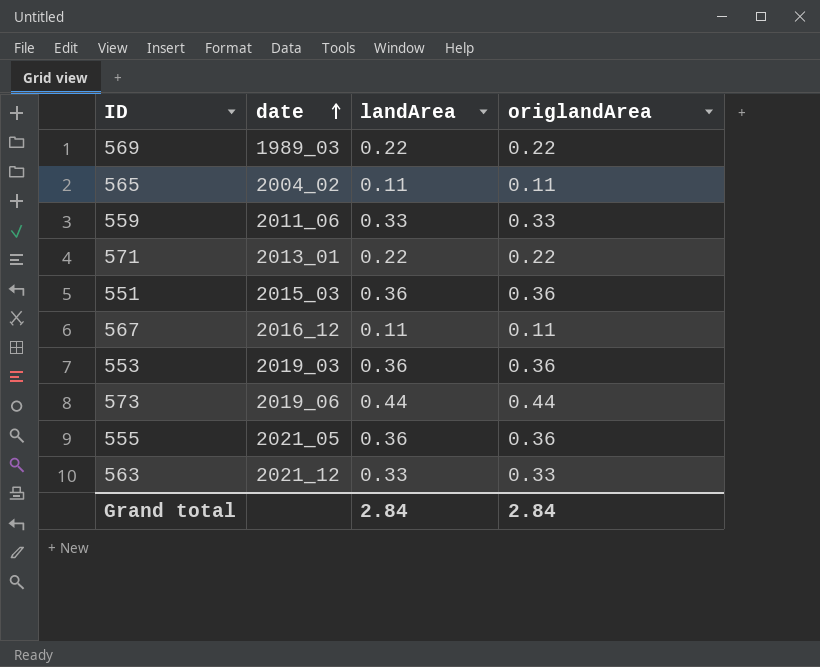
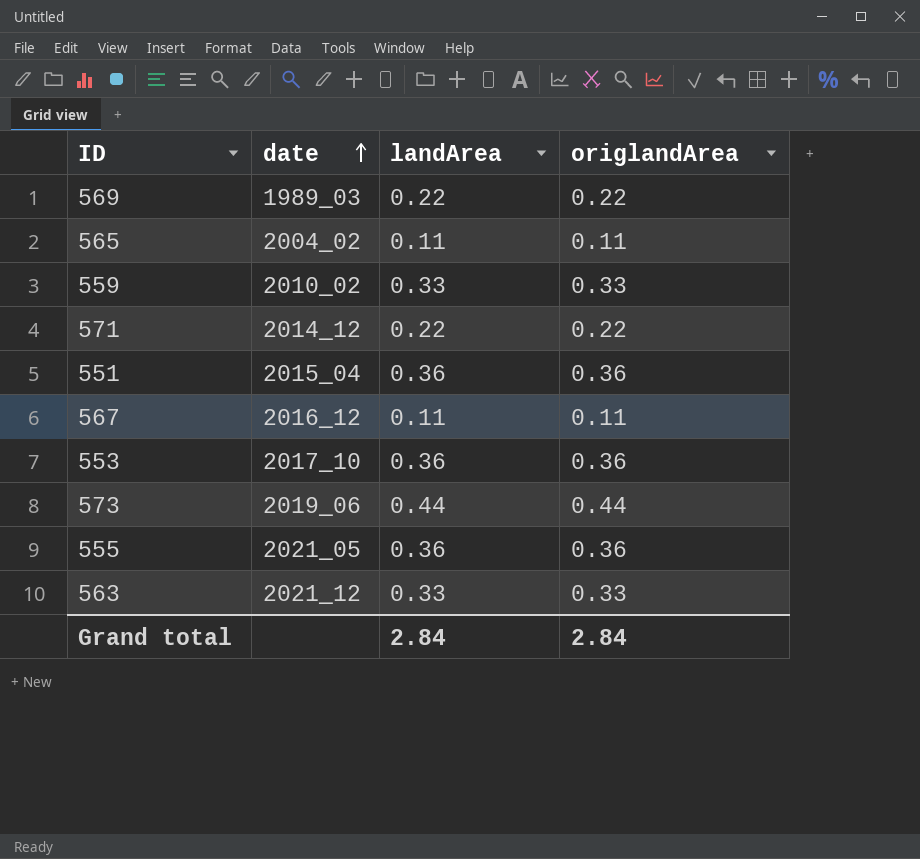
559 | date: 2011_06 -> 2010_02
571 | date: 2013_01 -> 2014_12
551 | date: 2015_03 -> 2015_04
553 | date: 2019_03 -> 2017_10

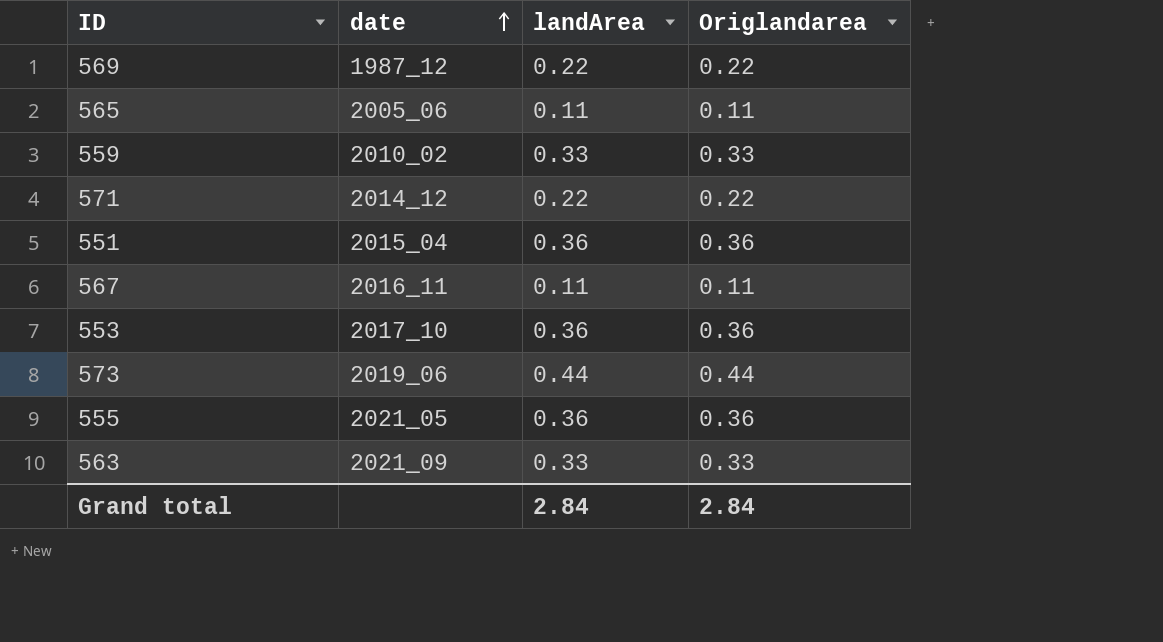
column name: origlandArea -> Origlandarea
569 | date: 1989_03 -> 1987_12
565 | date: 2004_02 -> 2005_06
567 | date: 2016_12 -> 2016_11
563 | date: 2021_12 -> 2021_09

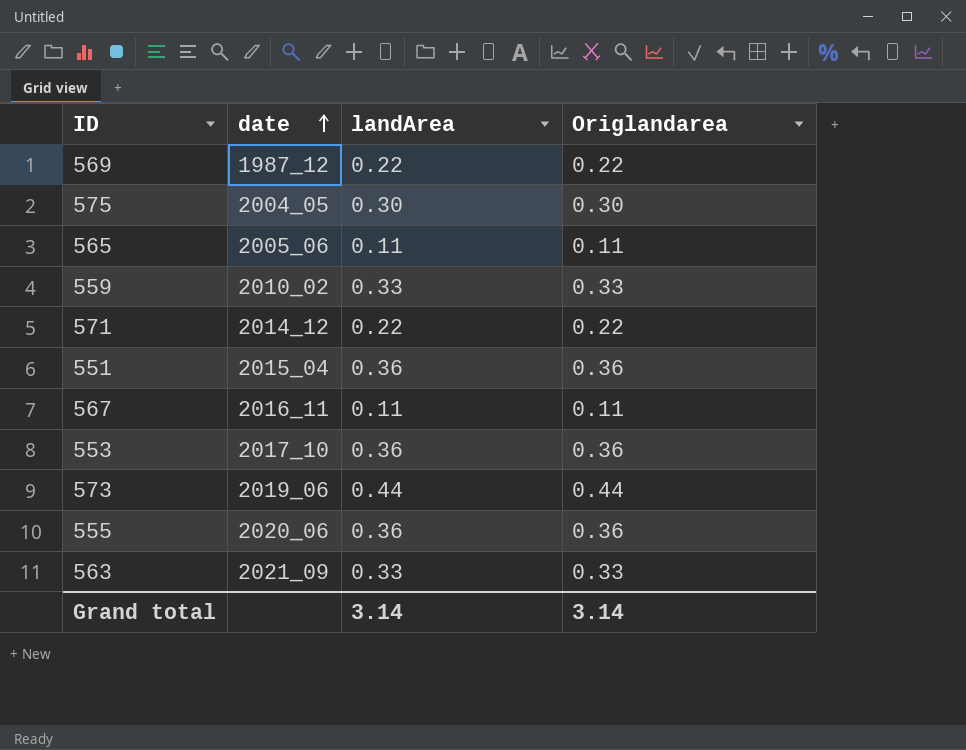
row 575: none -> 2004_05 | 0.30 | 0.30
555 | date: 2021_05 -> 2020_06
Grand total | landArea: 2.84 -> 3.14
Grand total | Origlandarea: 2.84 -> 3.14

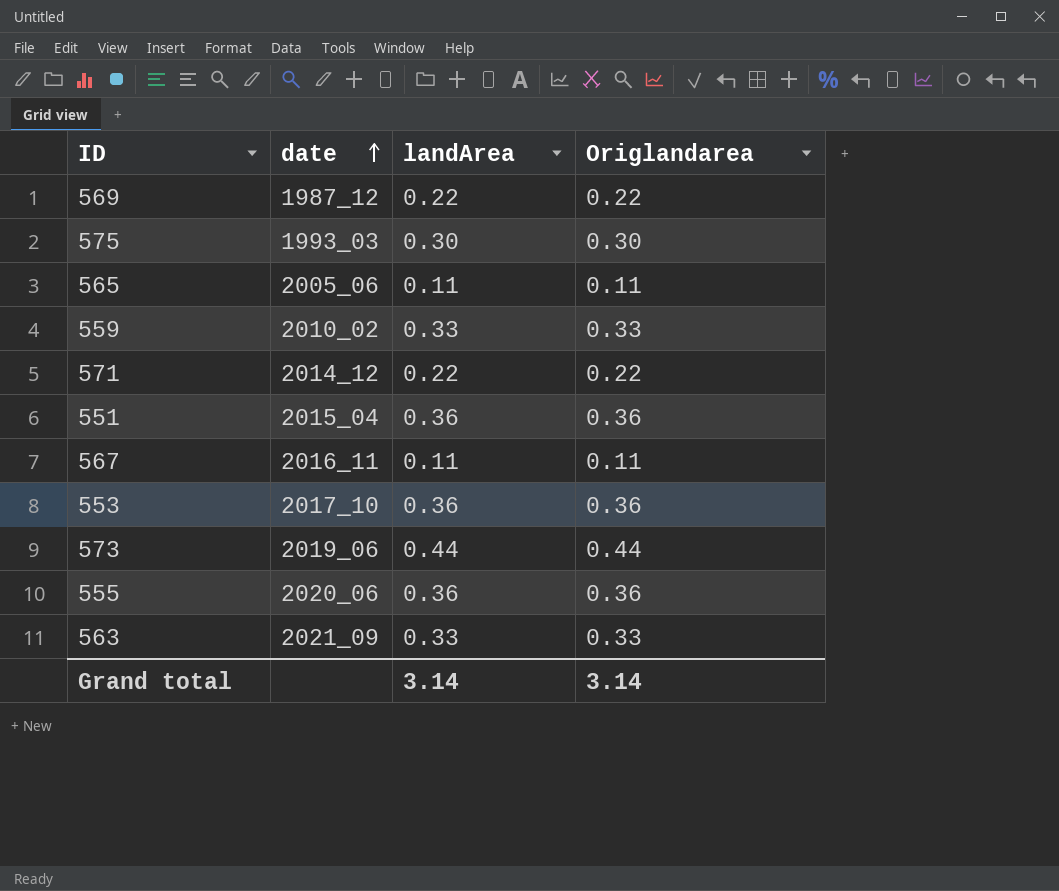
575 | date: 2004_05 -> 1993_03

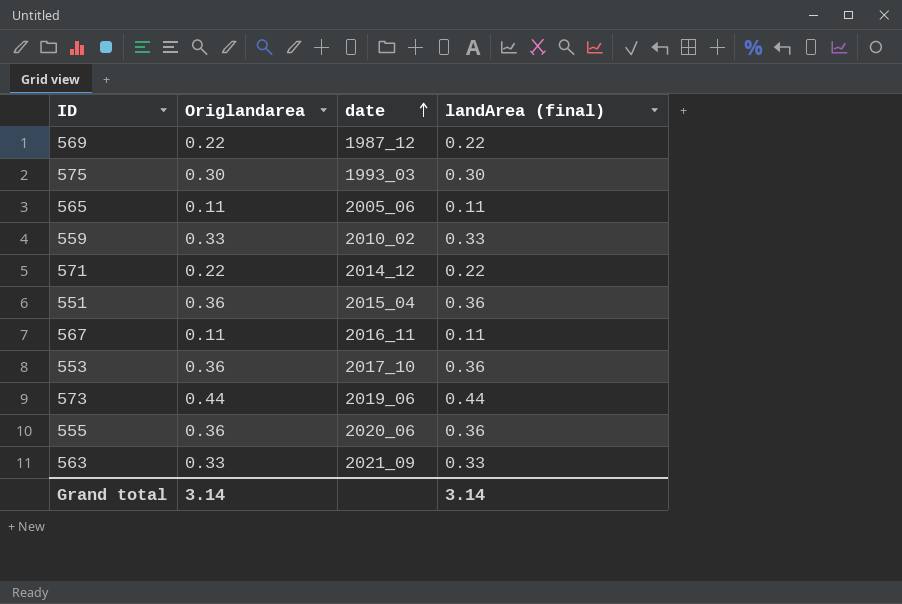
column Origlandarea | position: 4 -> 2
column name: landArea -> landArea (final)

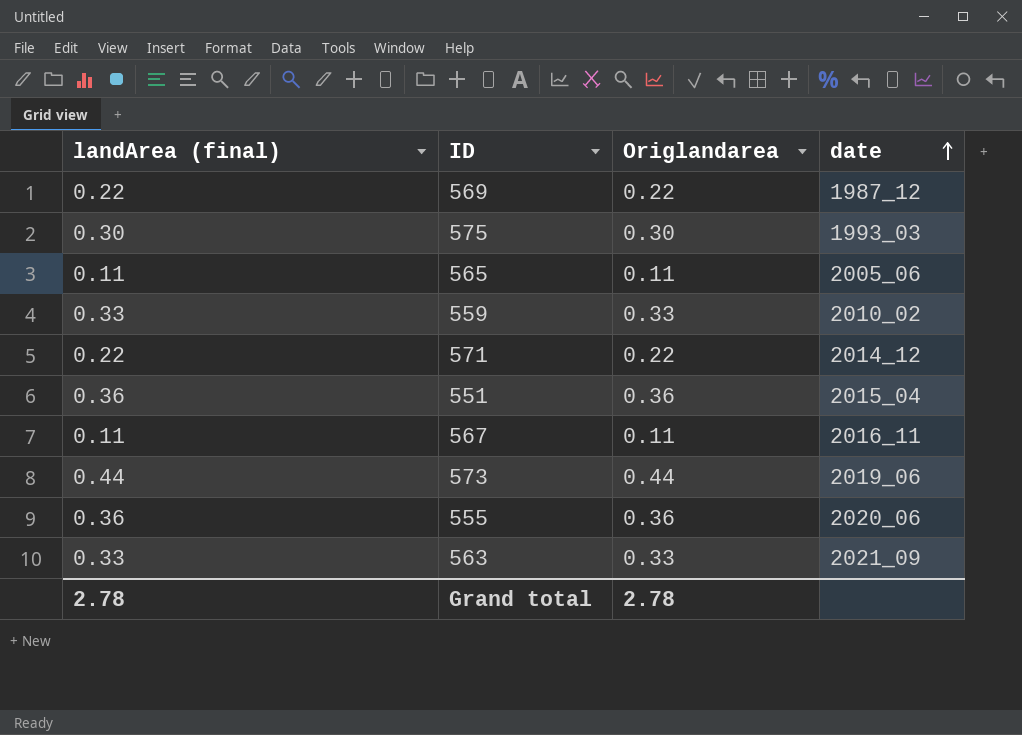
column landArea (final) | position: 4 -> 1
row 553: 0.36 | 2017_10 | 0.36 -> none
Grand total | landArea (final): 3.14 -> 2.78
Grand total | Origlandarea: 3.14 -> 2.78

